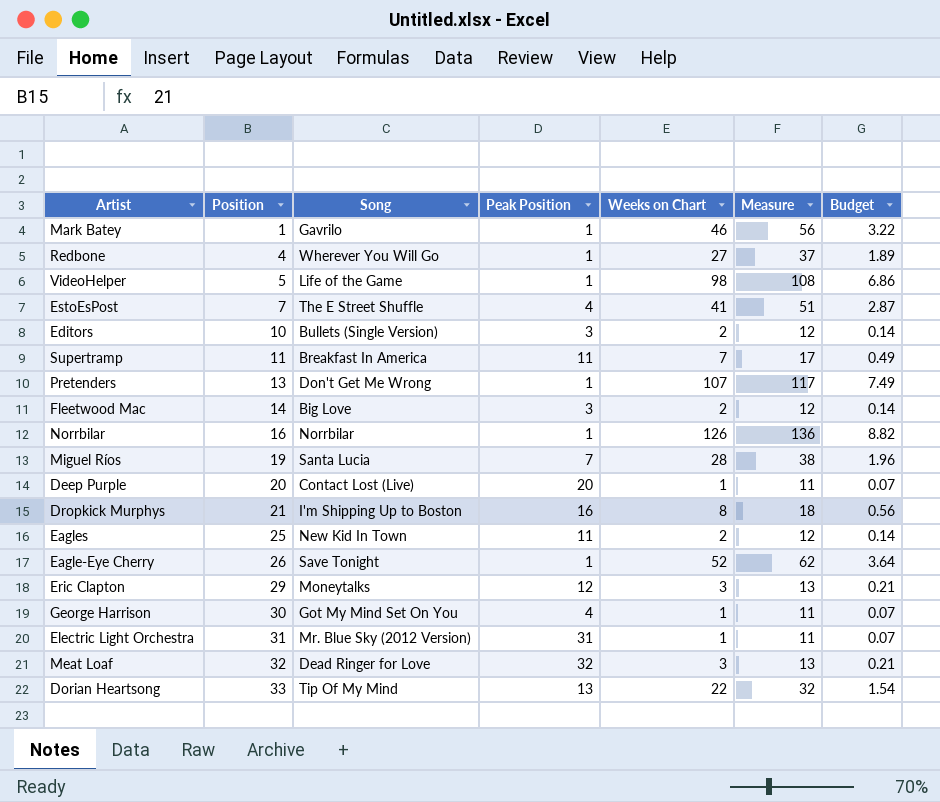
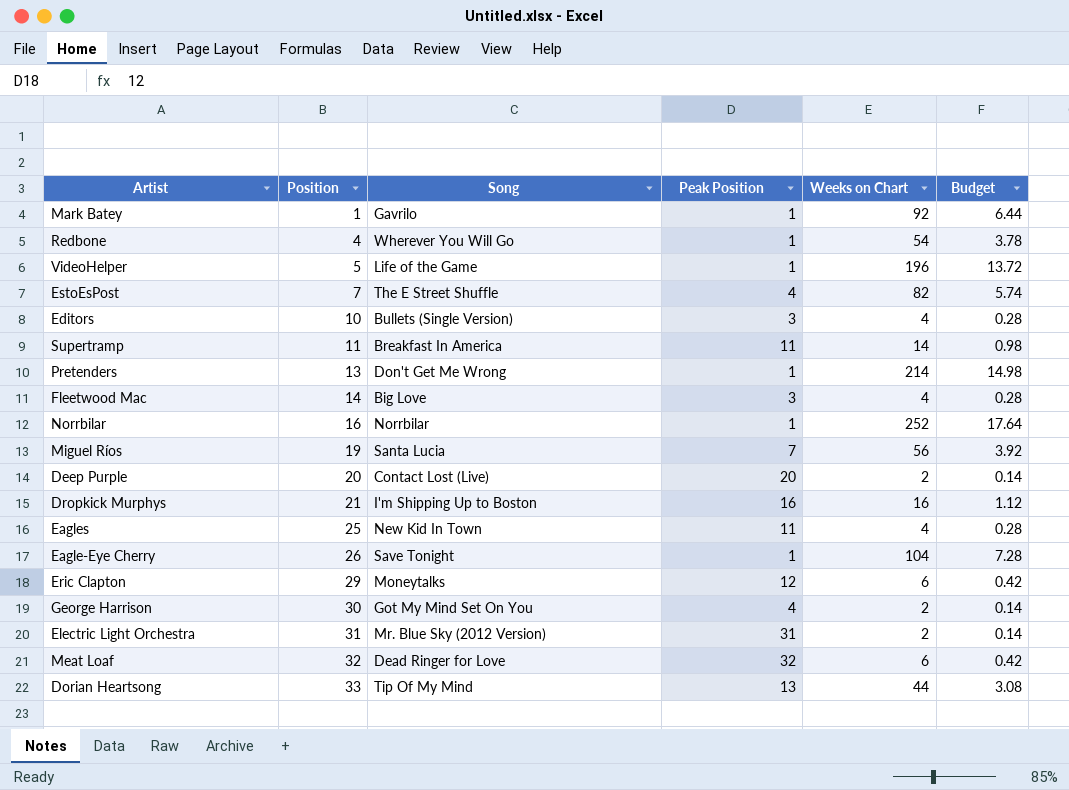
column Measure | formula: [Weeks on Chart] + 10 -> none
Mark Batey | Weeks on Chart: 46 -> 92
Mark Batey | Budget: 3.22 -> 6.44
Redbone | Weeks on Chart: 27 -> 54
Redbone | Budget: 1.89 -> 3.78
VideoHelper | Weeks on Chart: 98 -> 196
VideoHelper | Budget: 6.86 -> 13.72
EstoEsPost | Weeks on Chart: 41 -> 82
EstoEsPost | Budget: 2.87 -> 5.74
Editors | Weeks on Chart: 2 -> 4
Editors | Budget: 0.14 -> 0.28
Supertramp | Weeks on Chart: 7 -> 14
Supertramp | Budget: 0.49 -> 0.98
Pretenders | Weeks on Chart: 107 -> 214
Pretenders | Budget: 7.49 -> 14.98
Fleetwood Mac | Weeks on Chart: 2 -> 4
Fleetwood Mac | Budget: 0.14 -> 0.28
Norrbilar | Weeks on Chart: 126 -> 252
Norrbilar | Budget: 8.82 -> 17.64
Miguel Ríos | Weeks on Chart: 28 -> 56
Miguel Ríos | Budget: 1.96 -> 3.92
Deep Purple | Weeks on Chart: 1 -> 2
Deep Purple | Budget: 0.07 -> 0.14
Dropkick Murphys | Weeks on Chart: 8 -> 16
Dropkick Murphys | Budget: 0.56 -> 1.12
Eagles | Weeks on Chart: 2 -> 4
Eagles | Budget: 0.14 -> 0.28
Eagle-Eye Cherry | Weeks on Chart: 52 -> 104
Eagle-Eye Cherry | Budget: 3.64 -> 7.28
Eric Clapton | Weeks on Chart: 3 -> 6
Eric Clapton | Budget: 0.21 -> 0.42
George Harrison | Weeks on Chart: 1 -> 2
George Harrison | Budget: 0.07 -> 0.14
Electric Light Orchestra | Weeks on Chart: 1 -> 2
Electric Light Orchestra | Budget: 0.07 -> 0.14
Meat Loaf | Weeks on Chart: 3 -> 6
Meat Loaf | Budget: 0.21 -> 0.42
Dorian Heartsong | Weeks on Chart: 22 -> 44
Dorian Heartsong | Budget: 1.54 -> 3.08

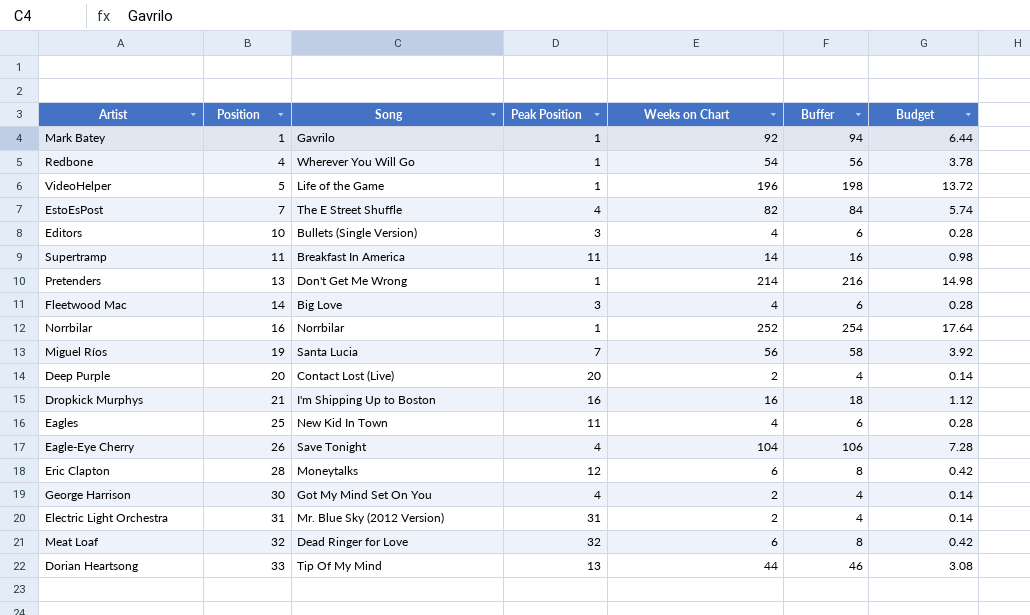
column Buffer | formula: none -> [Weeks on Chart] + 2
Eagle-Eye Cherry | Peak Position: 1 -> 4
Eric Clapton | Position: 29 -> 28

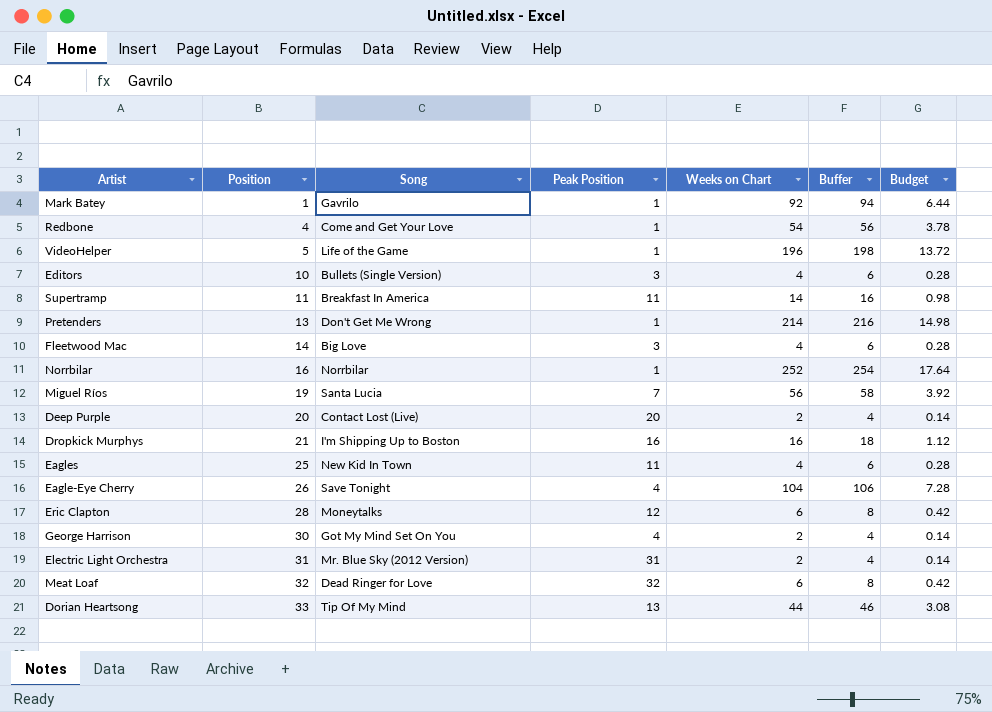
row EstoEsPost: 7 | The E Street Shuffle | 4 | 82 | 84 | 5.74 -> none
Redbone | Song: Wherever You Will Go -> Come and Get Your Love

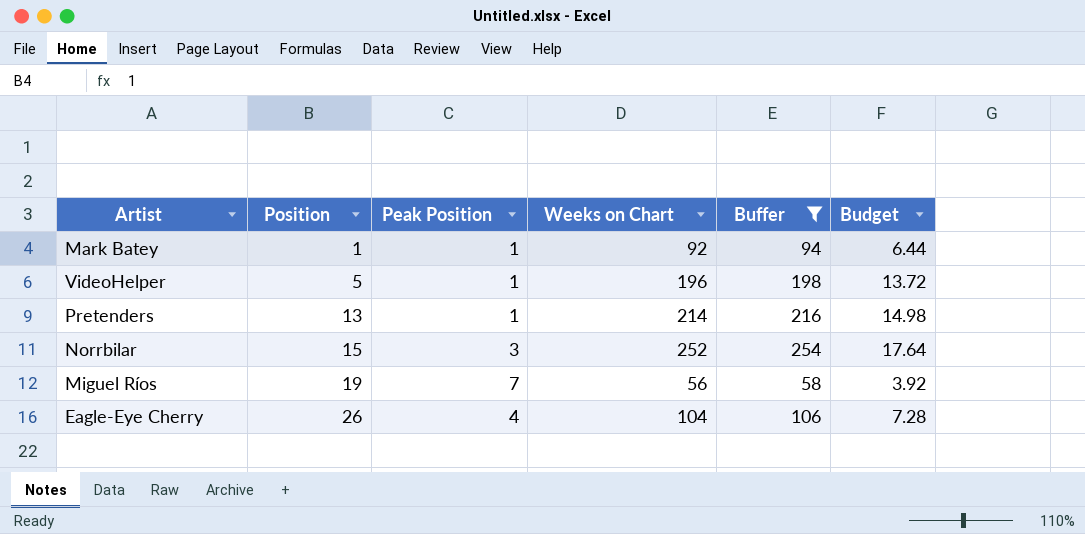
filter: none -> Buffer >= 58
column Song | position: 3 -> none
Norrbilar | Position: 16 -> 15
Norrbilar | Peak Position: 1 -> 3

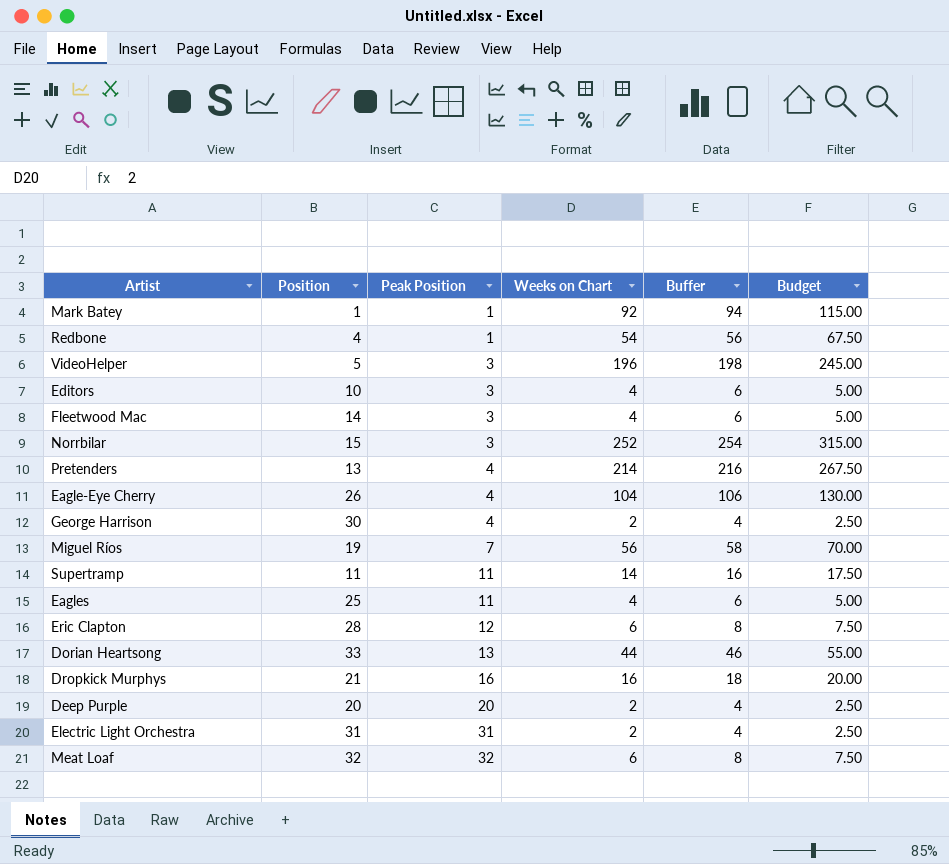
filter: Buffer >= 58 -> none
row order: Position ascending -> Peak Position ascending
column Budget | formula: [Weeks on Chart] * 0.07 -> [Weeks on Chart] * 1.25
VideoHelper | Peak Position: 1 -> 3
Pretenders | Peak Position: 1 -> 4

